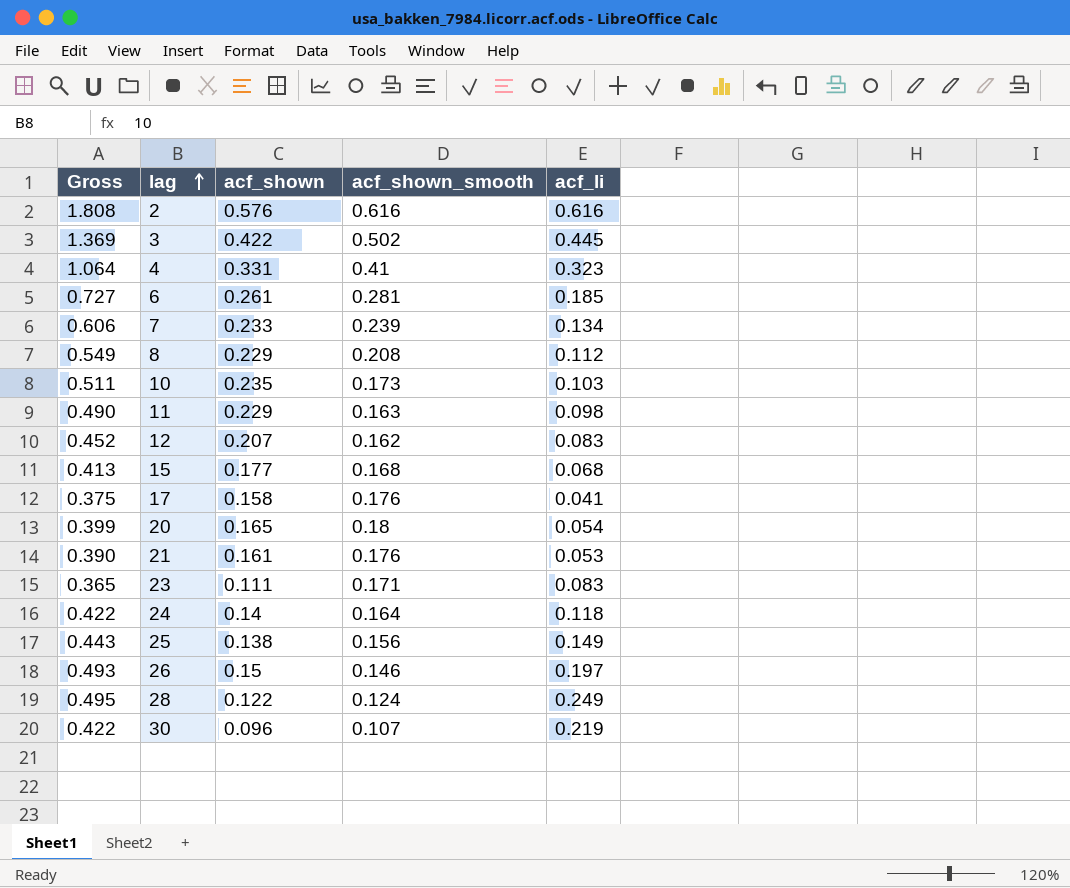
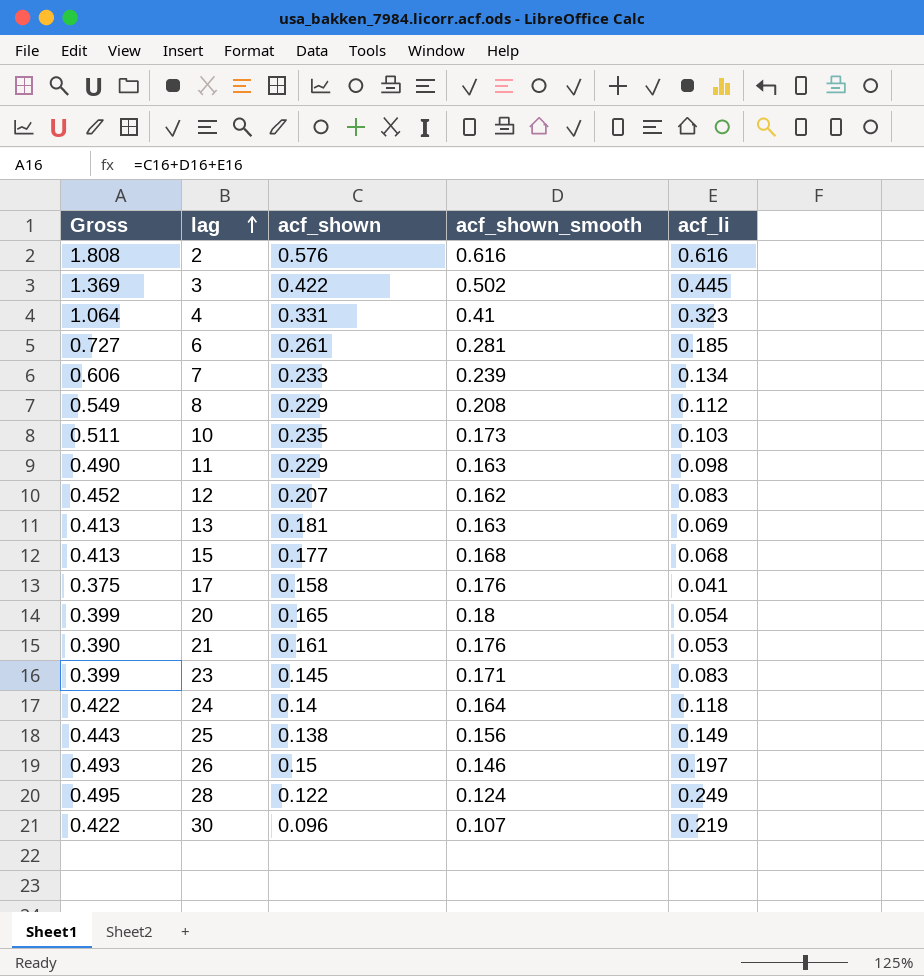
row 13: none -> 0.413 | 0.181 | 0.163 | 0.069
23 | Gross: 0.365 -> 0.399
23 | acf_shown: 0.111 -> 0.145

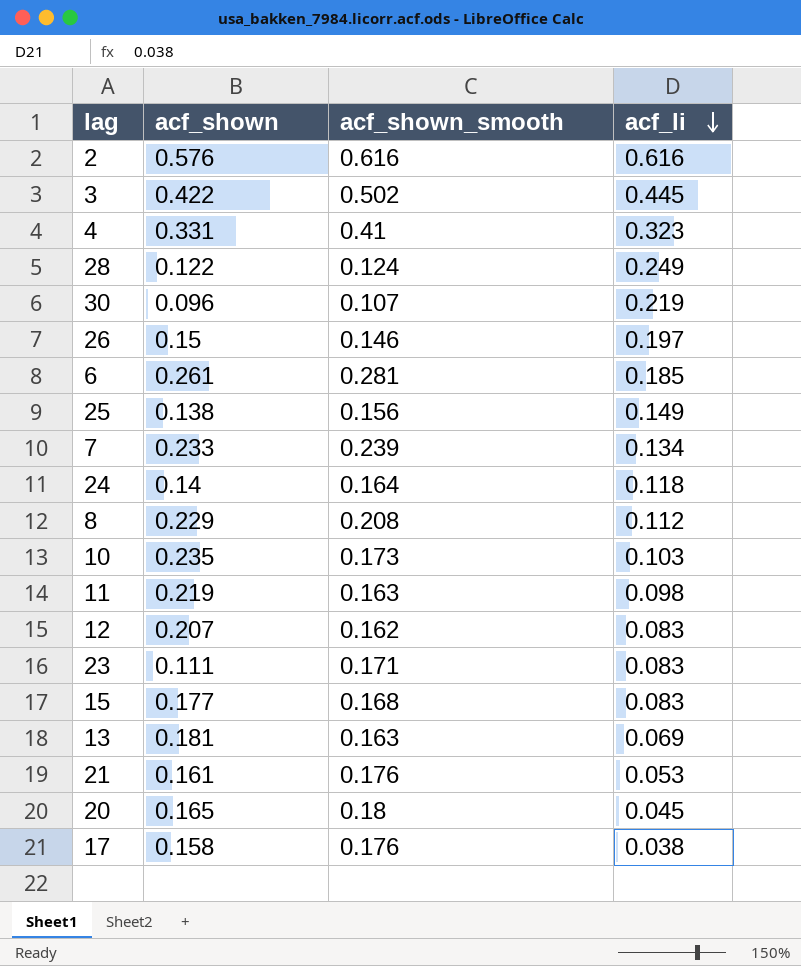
row order: lag ascending -> acf_li descending
column Gross | formula: [acf_shown] + [acf_shown_smooth] + [acf_li] -> none
11 | acf_shown: 0.229 -> 0.219
23 | acf_shown: 0.145 -> 0.111
15 | acf_li: 0.068 -> 0.083
20 | acf_li: 0.054 -> 0.045
17 | acf_li: 0.041 -> 0.038

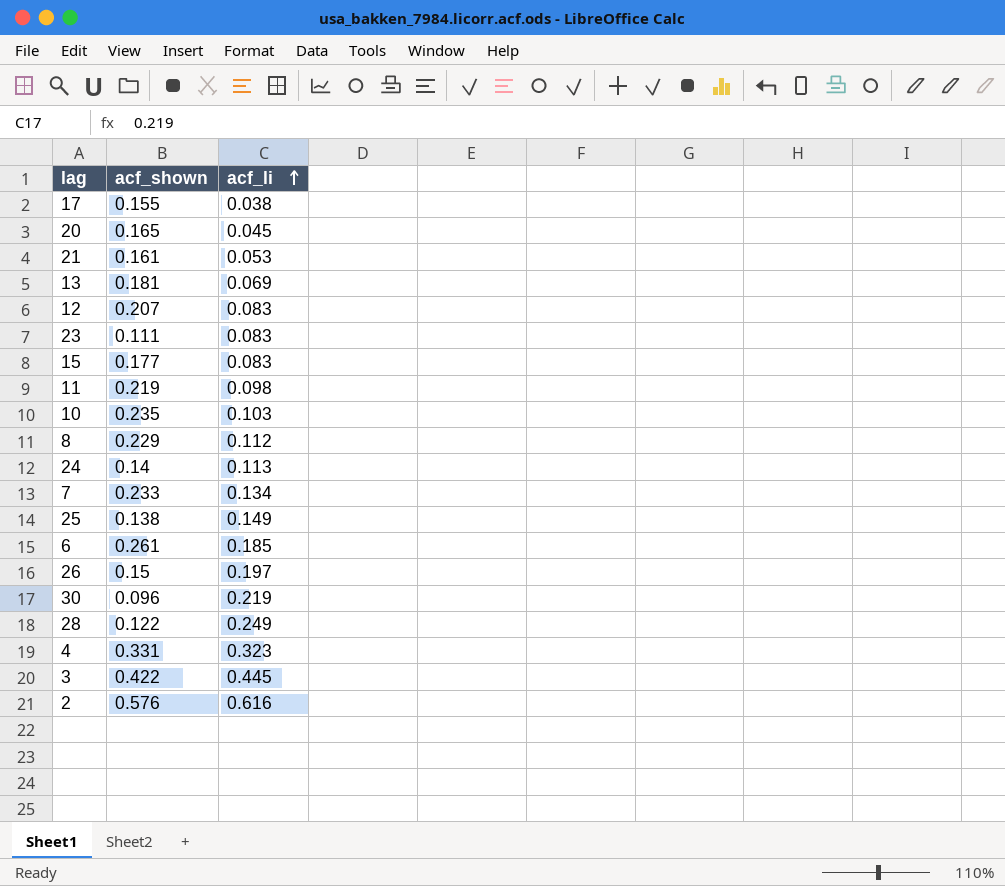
row order: acf_li descending -> acf_li ascending
column acf_shown_smooth | position: 3 -> none
17 | acf_shown: 0.158 -> 0.155
24 | acf_li: 0.118 -> 0.113

